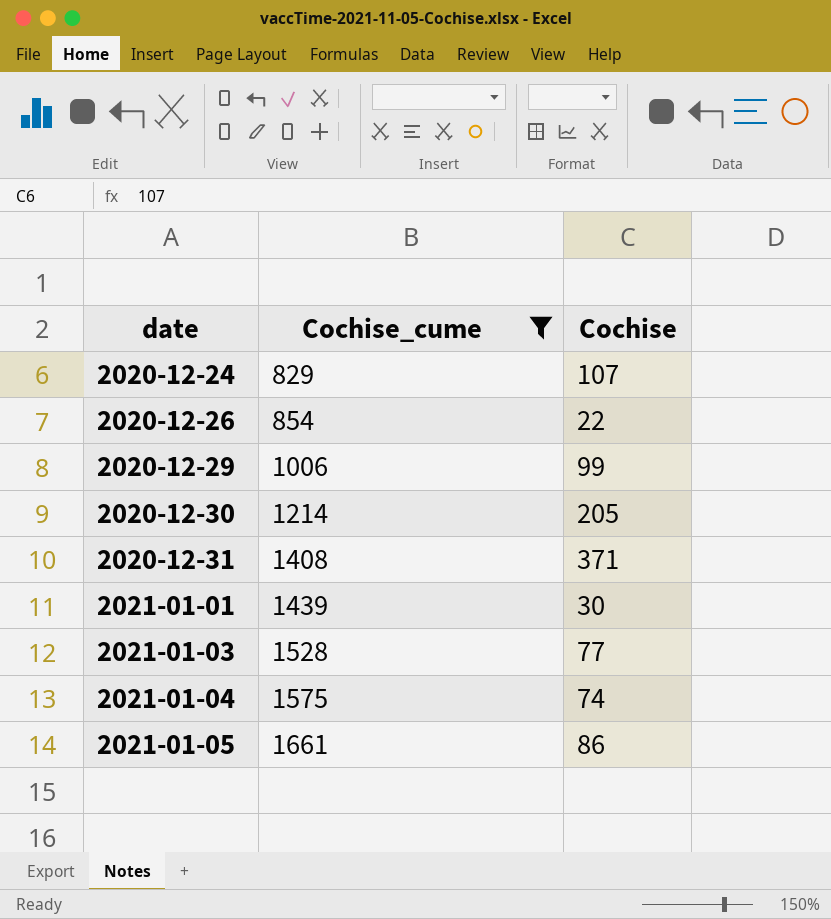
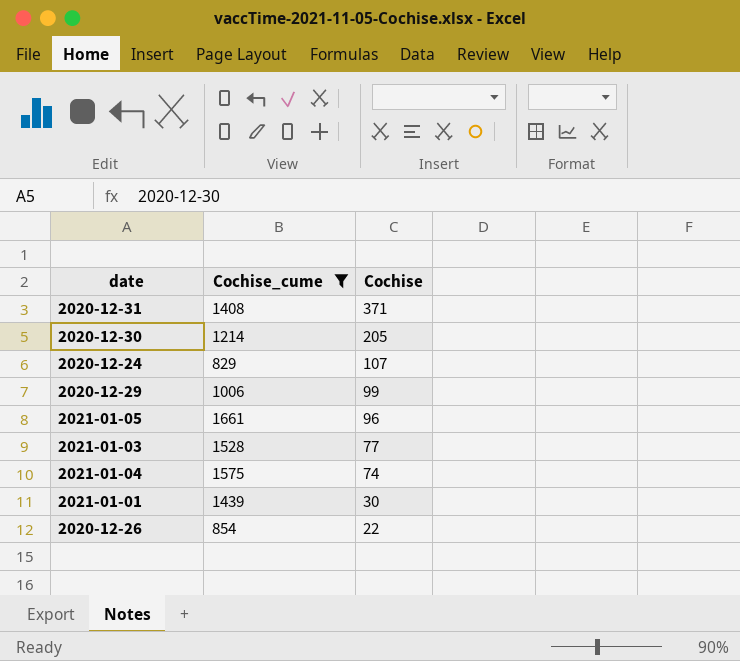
row order: date ascending -> Cochise descending
2021-01-05 | Cochise: 86 -> 96

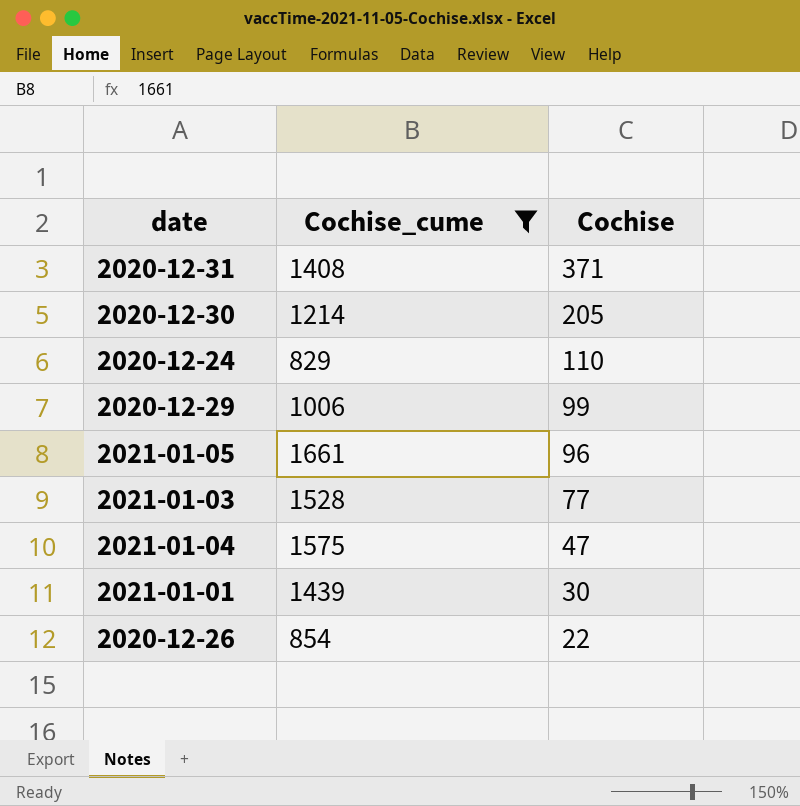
2020-12-24 | Cochise: 107 -> 110
2021-01-04 | Cochise: 74 -> 47

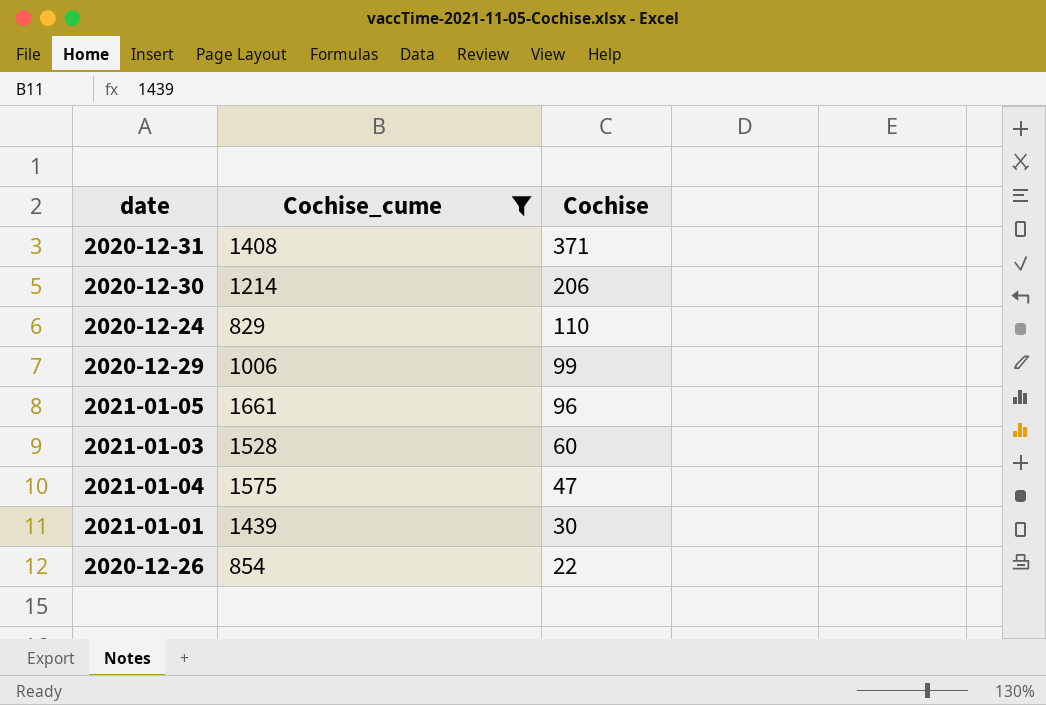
2020-12-30 | Cochise: 205 -> 206
2021-01-03 | Cochise: 77 -> 60

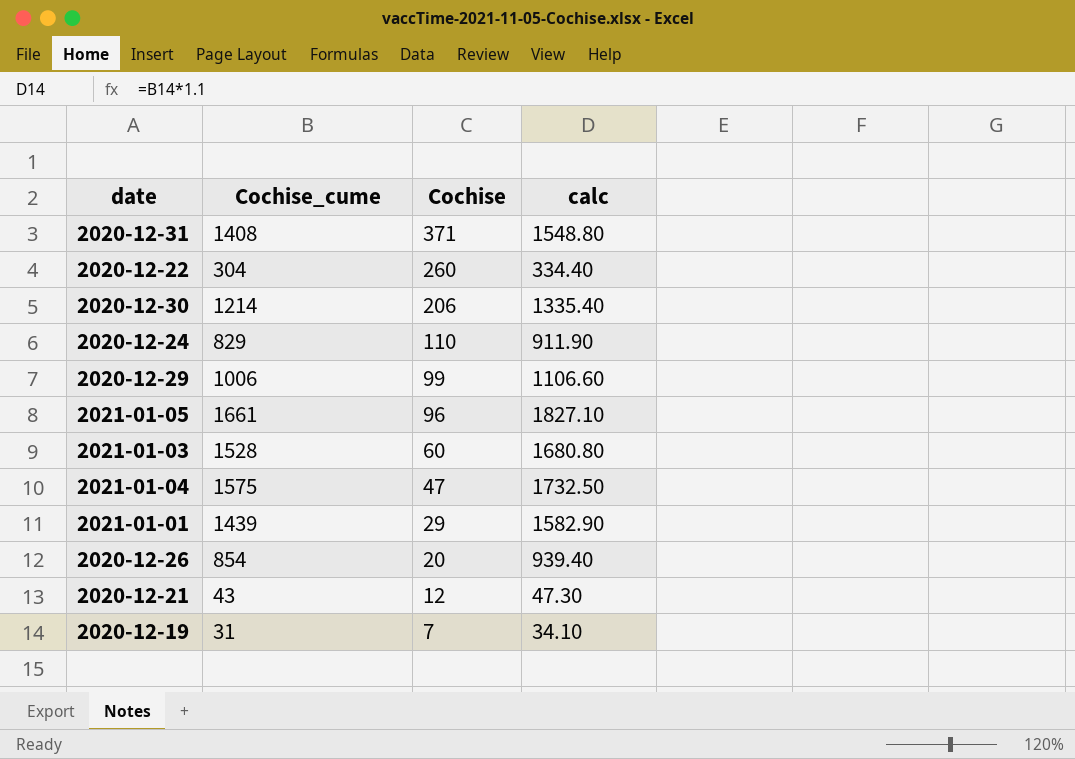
filter: Cochise_cume >= 829 -> none
column calc | formula: none -> [Cochise_cume] * 1.1
2021-01-01 | Cochise: 30 -> 29
2020-12-26 | Cochise: 22 -> 20

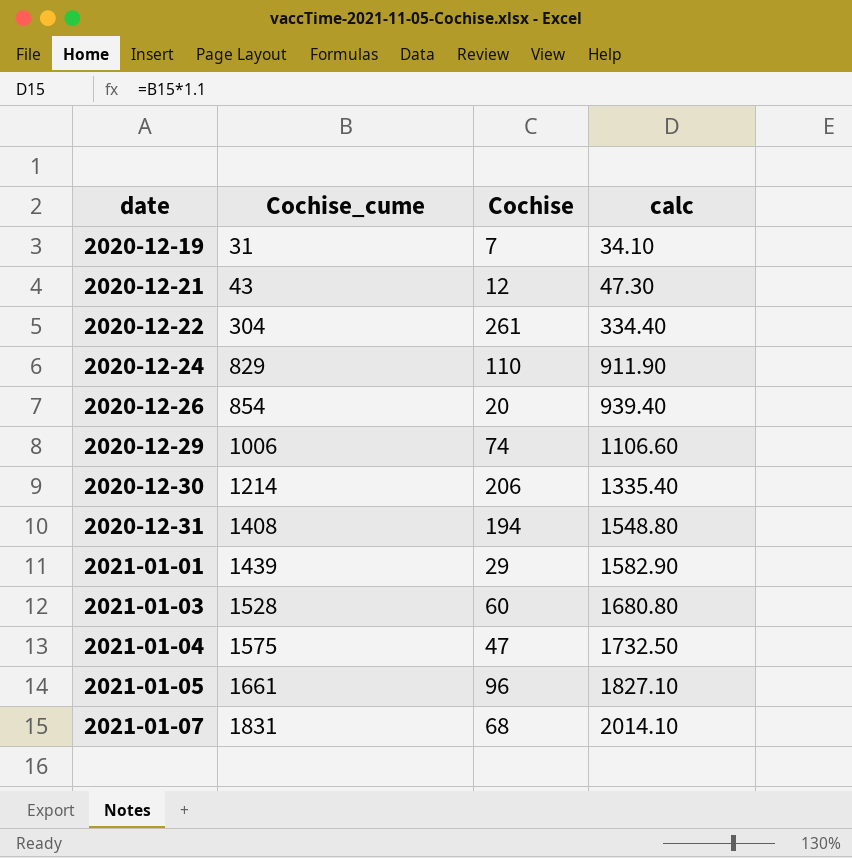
row order: Cochise descending -> date ascending
2020-12-22 | Cochise: 260 -> 261
2020-12-29 | Cochise: 99 -> 74
2020-12-31 | Cochise: 371 -> 194
row 2021-01-07: none -> 1831 | 68 | 2014.10

